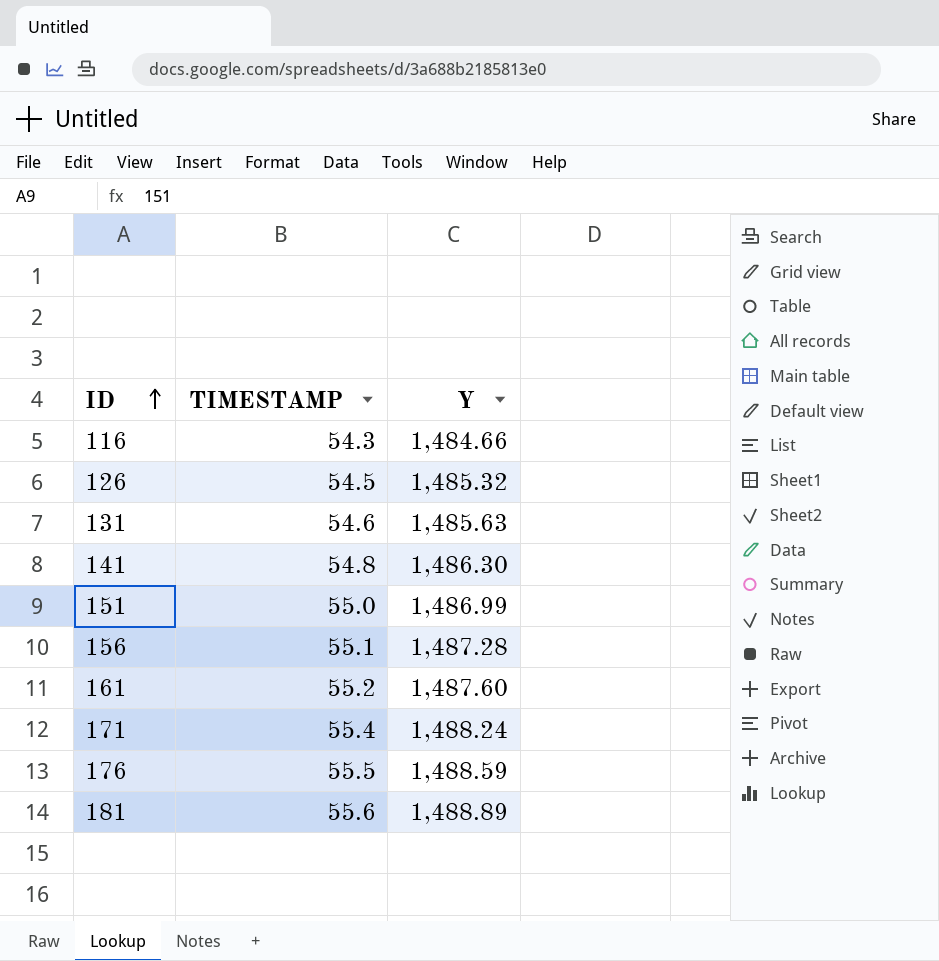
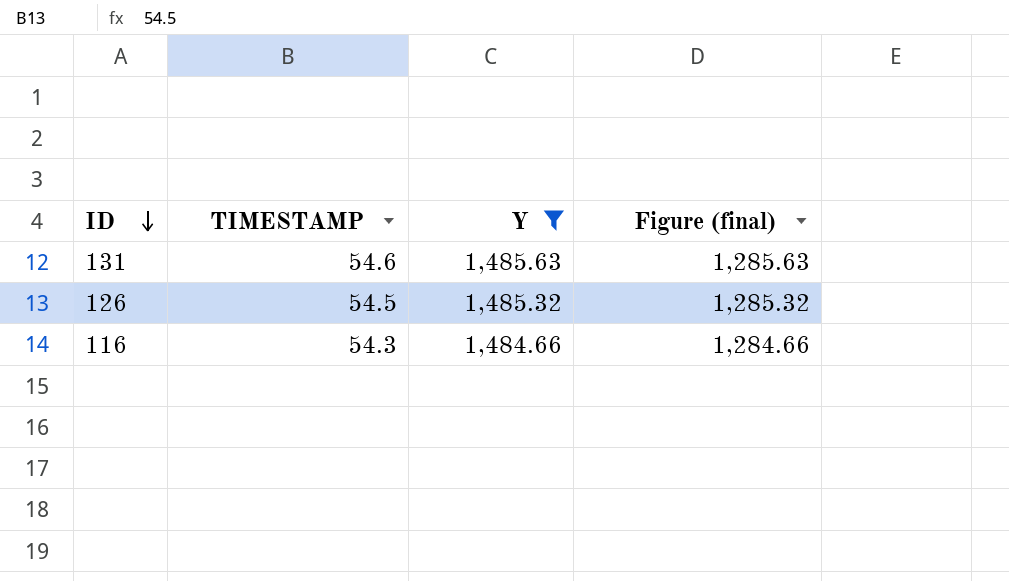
filter: none -> Y <= 1,485.63
row order: ID ascending -> ID descending
column Figure (final) | formula: none -> [Y] - 200

